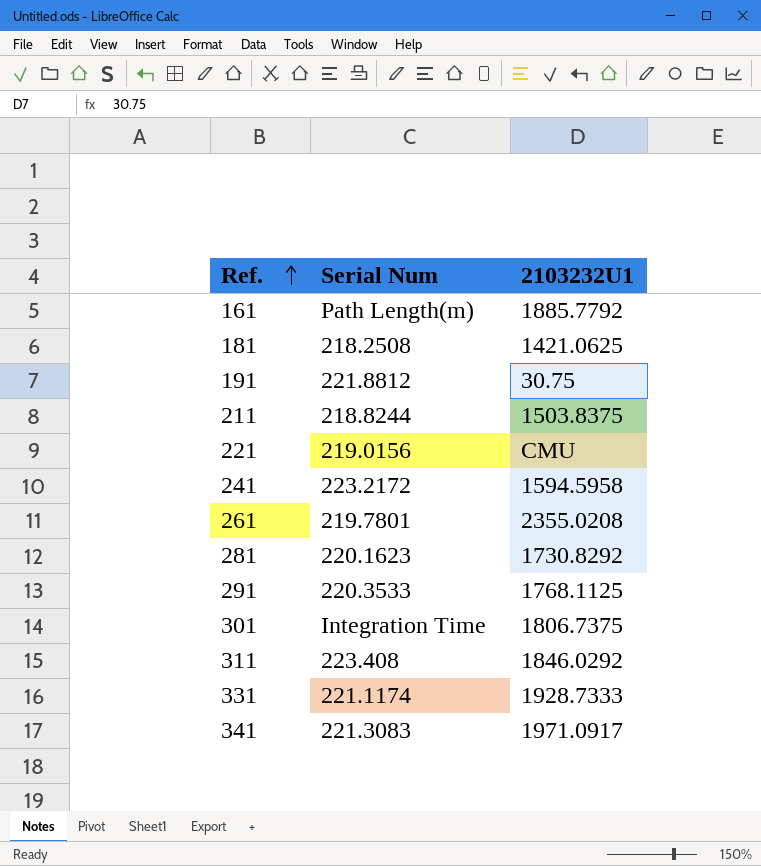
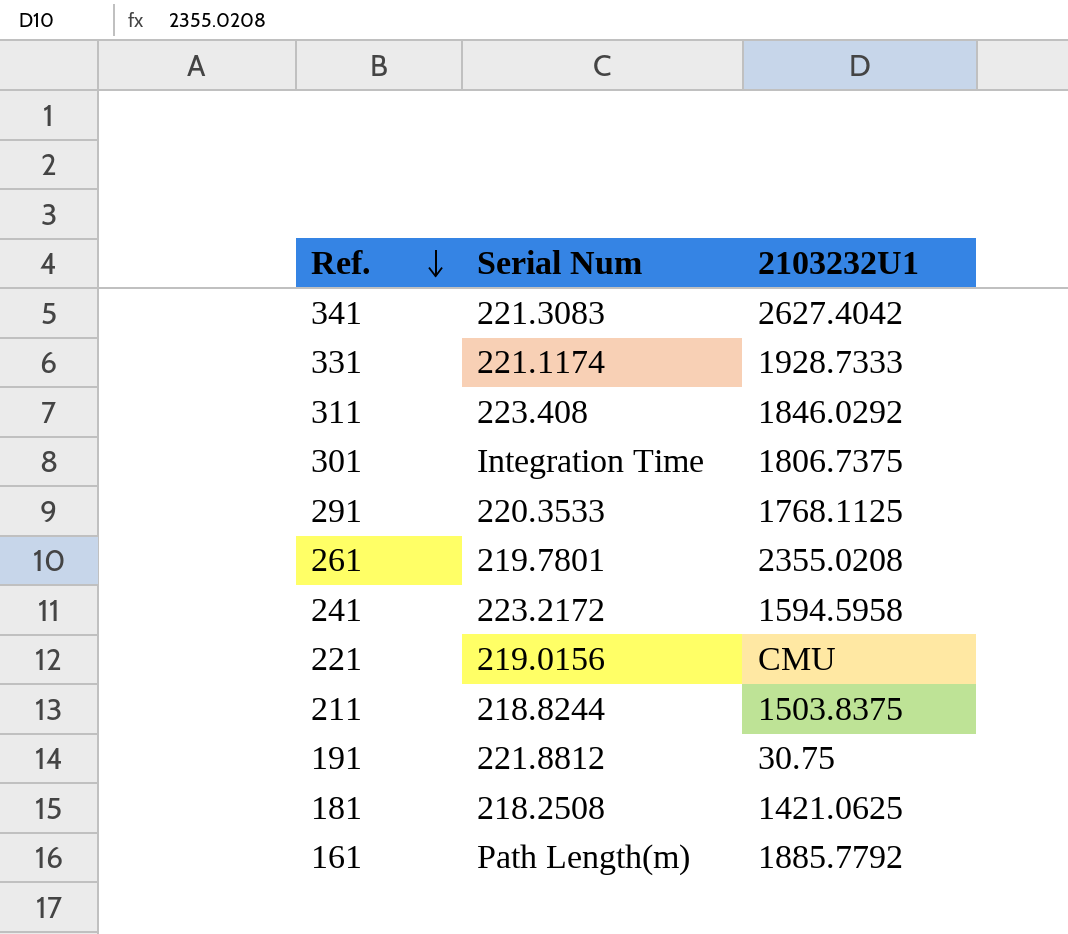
row order: Ref. ascending -> Ref. descending
row 281: 220.1623 | 1730.8292 -> none
341 | 2103232U1: 1971.0917 -> 2627.4042

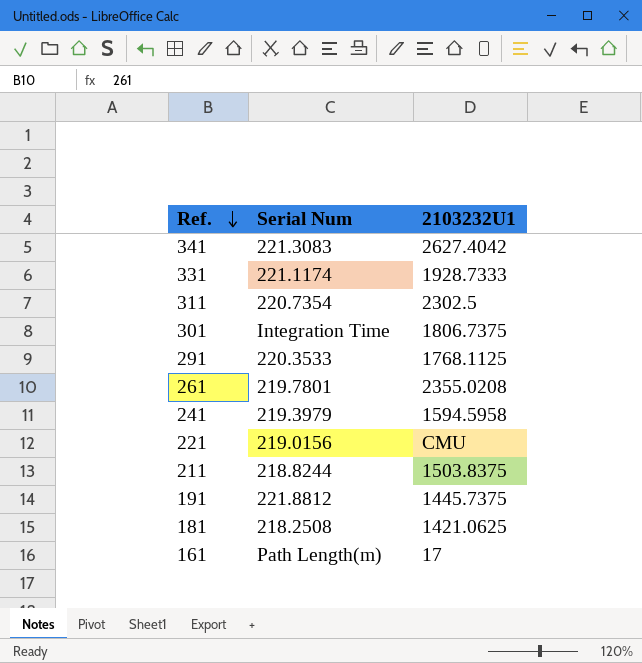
311 | Serial Num: 223.408 -> 220.7354
311 | 2103232U1: 1846.0292 -> 2302.5
241 | Serial Num: 223.2172 -> 219.3979
191 | 2103232U1: 30.75 -> 1445.7375
161 | 2103232U1: 1885.7792 -> 17

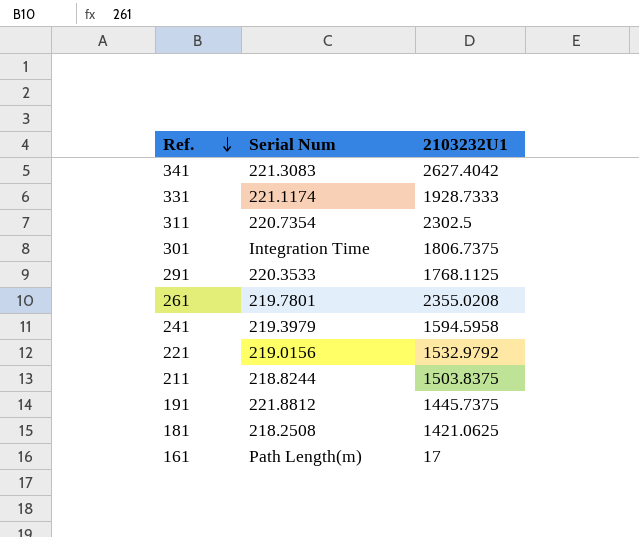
221 | 2103232U1: CMU -> 1532.9792

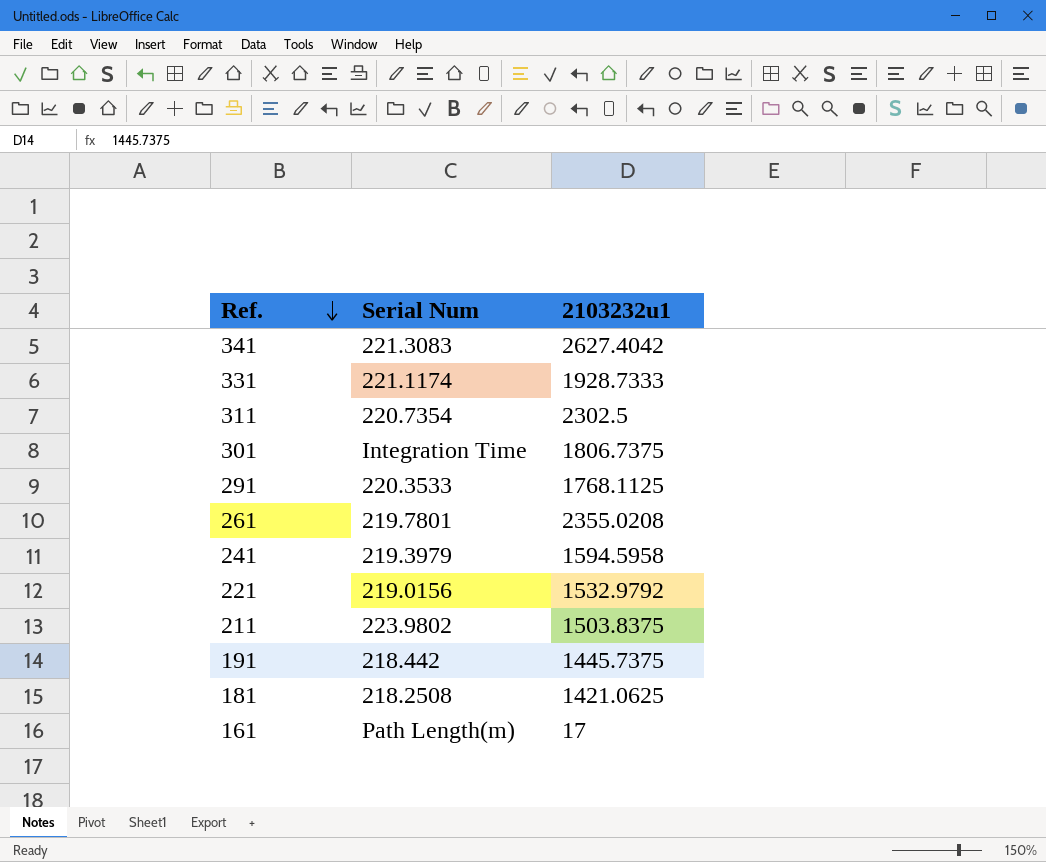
column name: 2103232U1 -> 2103232u1
211 | Serial Num: 218.8244 -> 223.9802
191 | Serial Num: 221.8812 -> 218.442

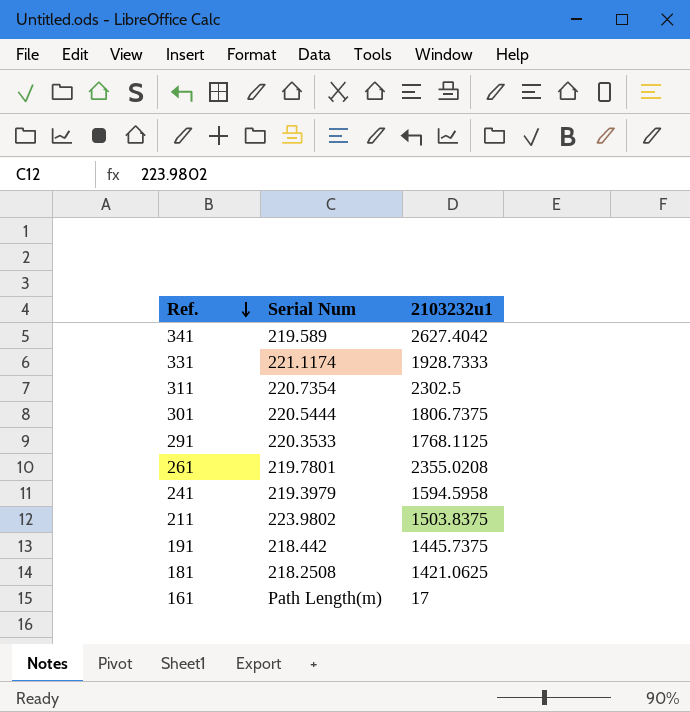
row 221: 219.0156 | 1532.9792 -> none
341 | Serial Num: 221.3083 -> 219.589
301 | Serial Num: Integration Time -> 220.5444

